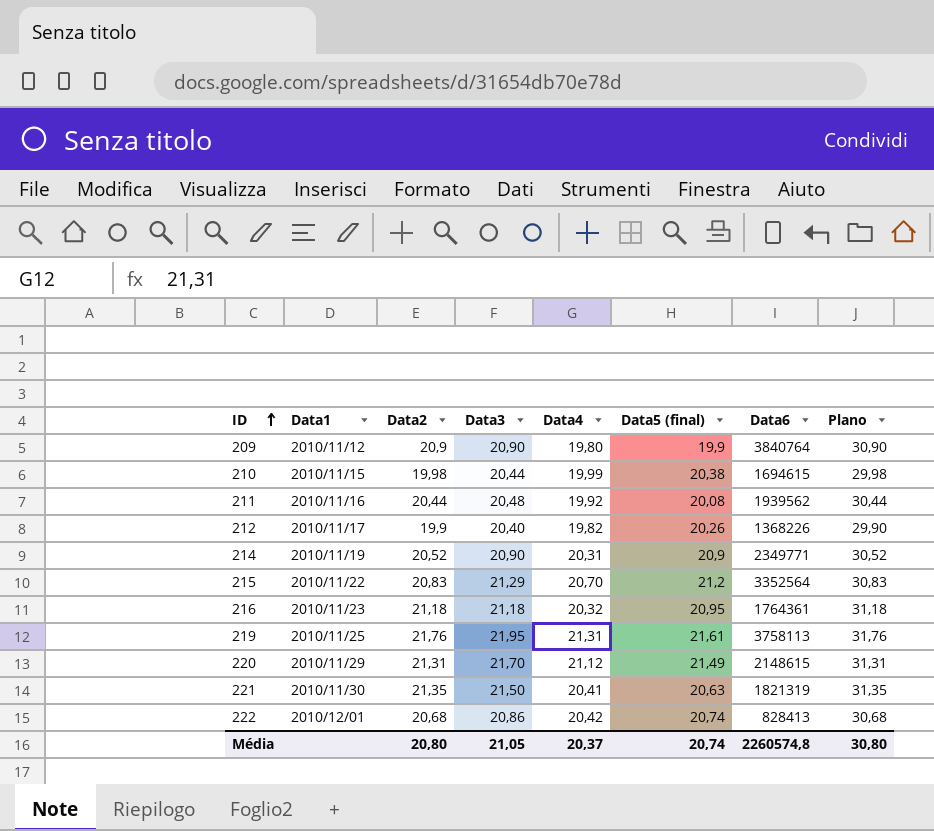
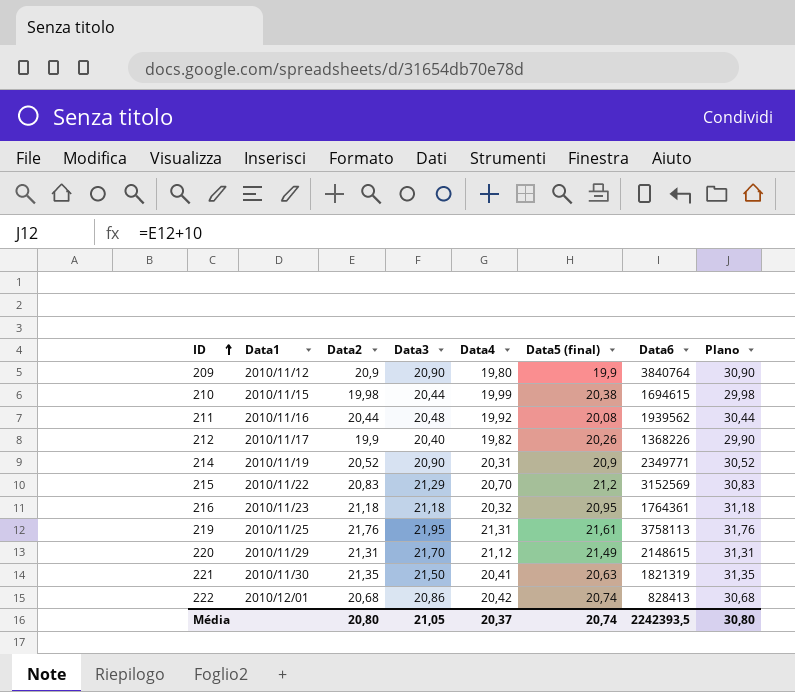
215 | Data6: 3352564 -> 3152569
Média | Data6: 2260574,8 -> 2242393,5

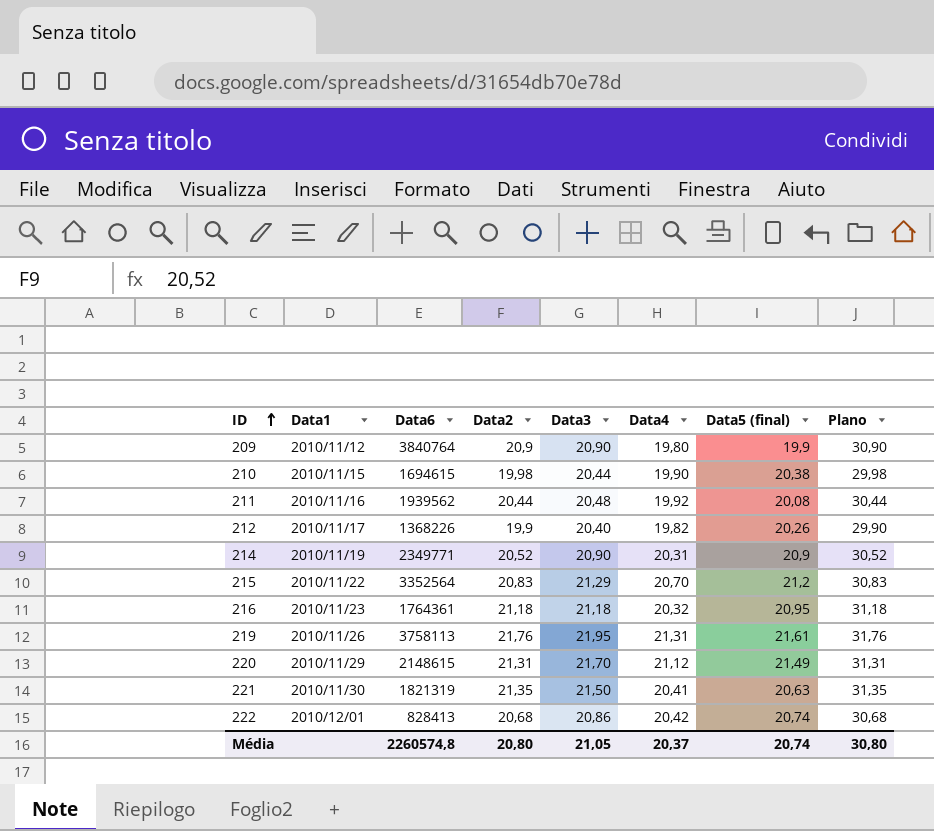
column Data6 | position: 7 -> 3
210 | Data4: 19,99 -> 19,90
215 | Data6: 3152569 -> 3352564
219 | Data1: 2010/11/25 -> 2010/11/26
Média | Data6: 2242393,5 -> 2260574,8

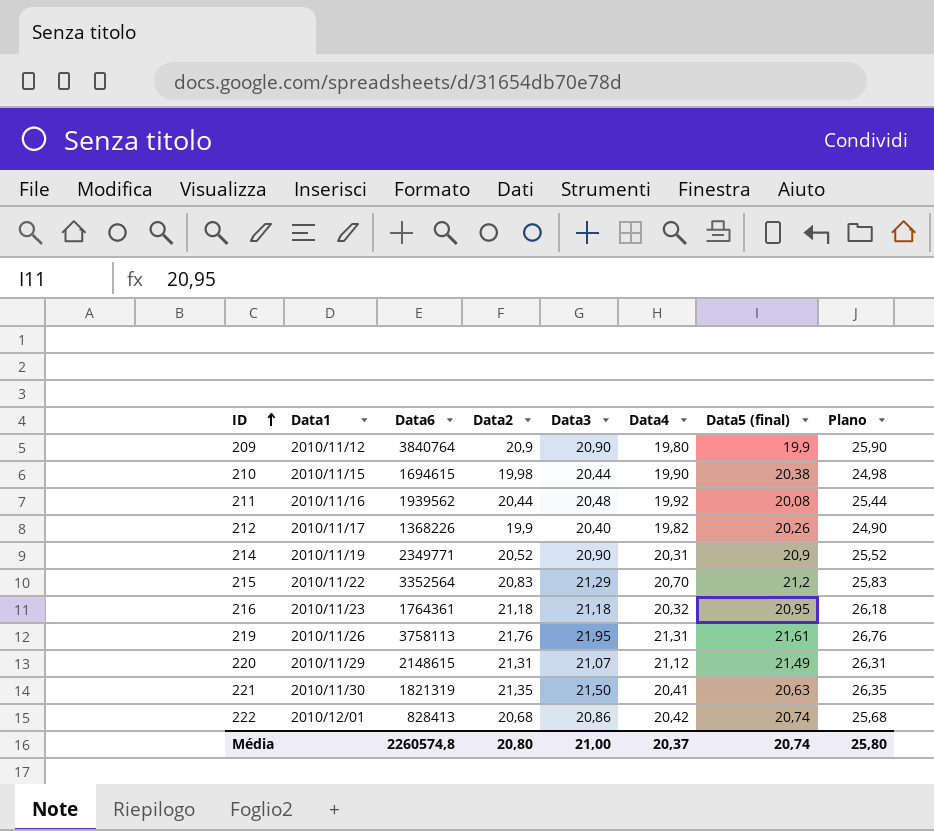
column Plano | formula: [Data2] + 10 -> [Data2] + 5
220 | Data3: 21,70 -> 21,07
Média | Data3: 21,05 -> 21,00
Média | Plano: 30,80 -> 25,80

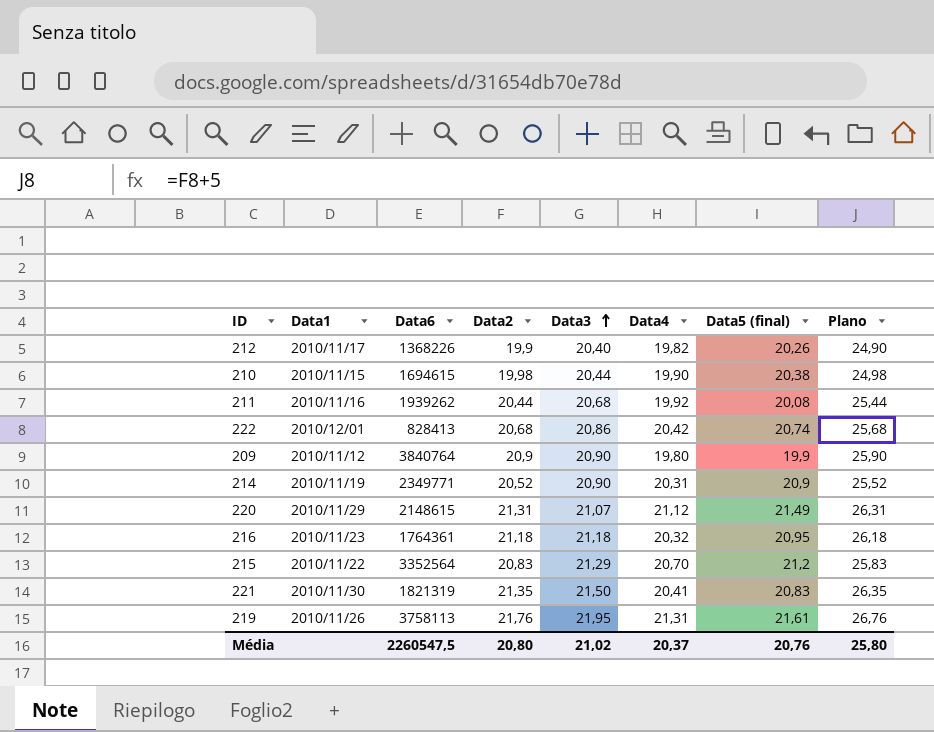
row order: ID ascending -> Data3 ascending
211 | Data6: 1939562 -> 1939262
211 | Data3: 20,48 -> 20,68
221 | Data5 (final): 20,63 -> 20,83
Média | Data6: 2260574,8 -> 2260547,5
Média | Data3: 21,00 -> 21,02
Média | Data5 (final): 20,74 -> 20,76

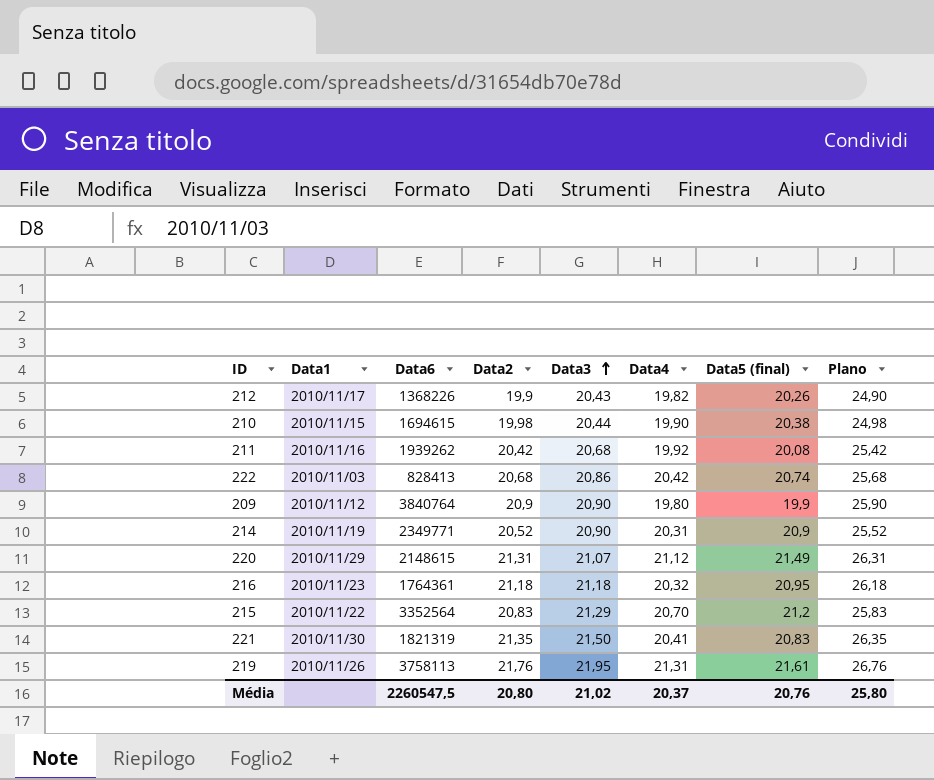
212 | Data3: 20,40 -> 20,43
211 | Data2: 20,44 -> 20,42
211 | Plano: 25,44 -> 25,42
222 | Data1: 2010/12/01 -> 2010/11/03

